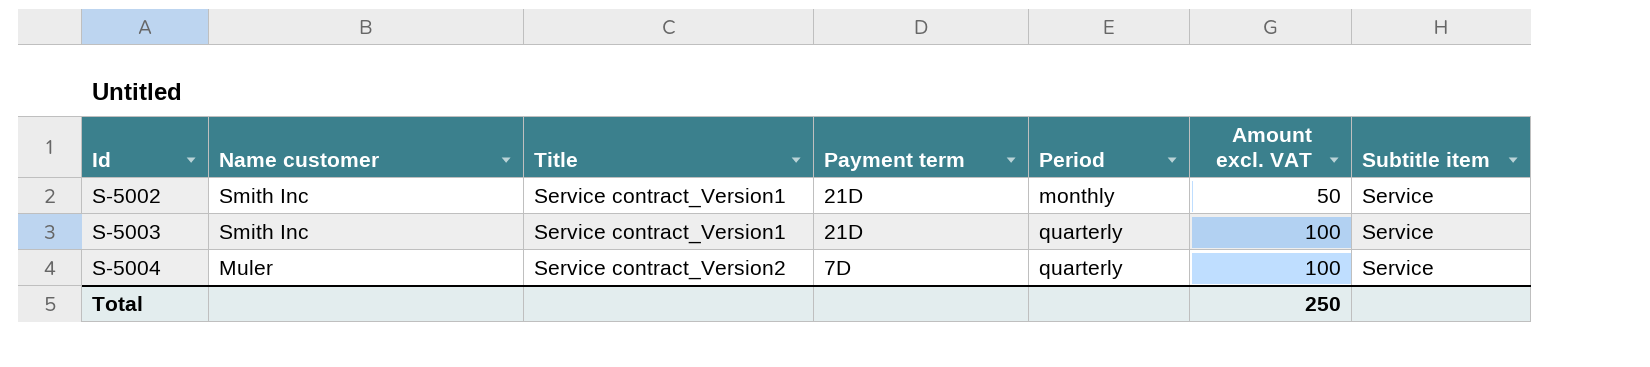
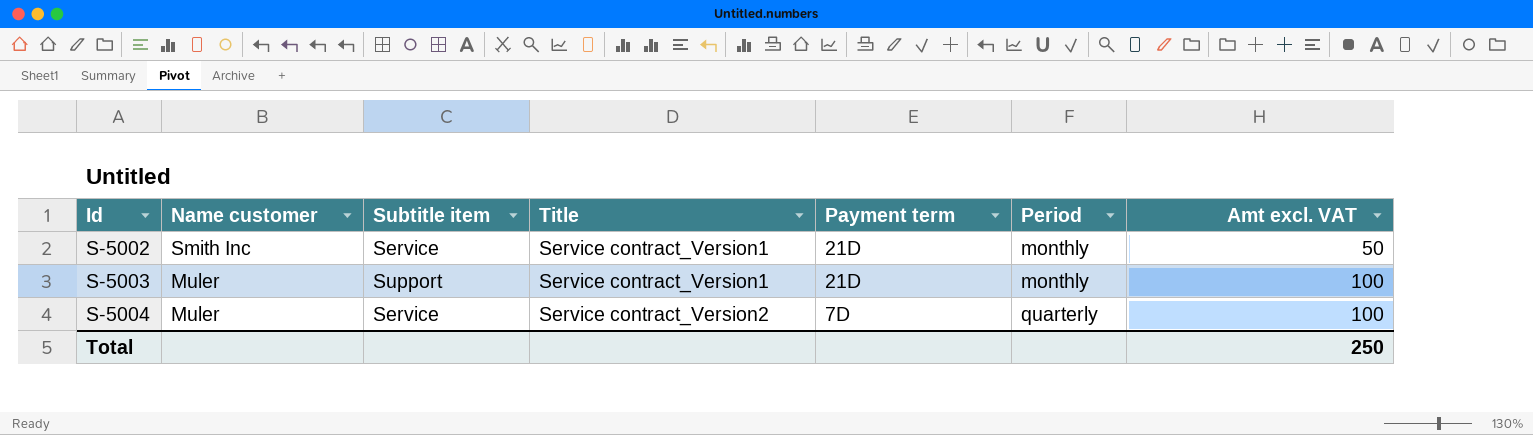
column Subtitle item | position: 7 -> 3
column name: Amount excl. VAT -> Amt excl. VAT
S-5003 | Name customer: Smith Inc -> Muler
S-5003 | Subtitle item: Service -> Support
S-5003 | Period: quarterly -> monthly

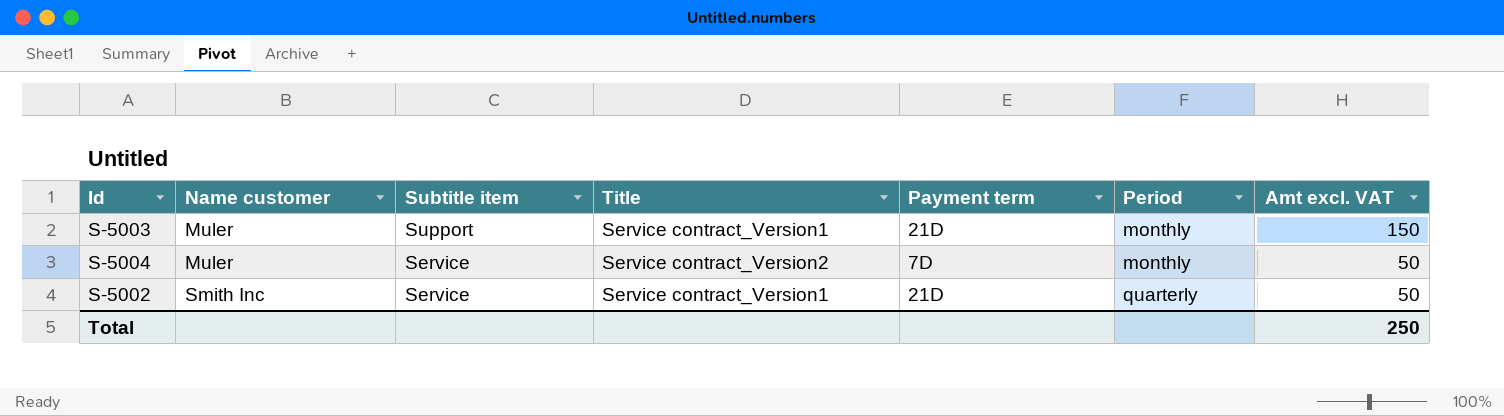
row order: Id ascending -> Name customer ascending
S-5003 | Amt excl. VAT: 100 -> 150
S-5004 | Period: quarterly -> monthly
S-5004 | Amt excl. VAT: 100 -> 50
S-5002 | Period: monthly -> quarterly

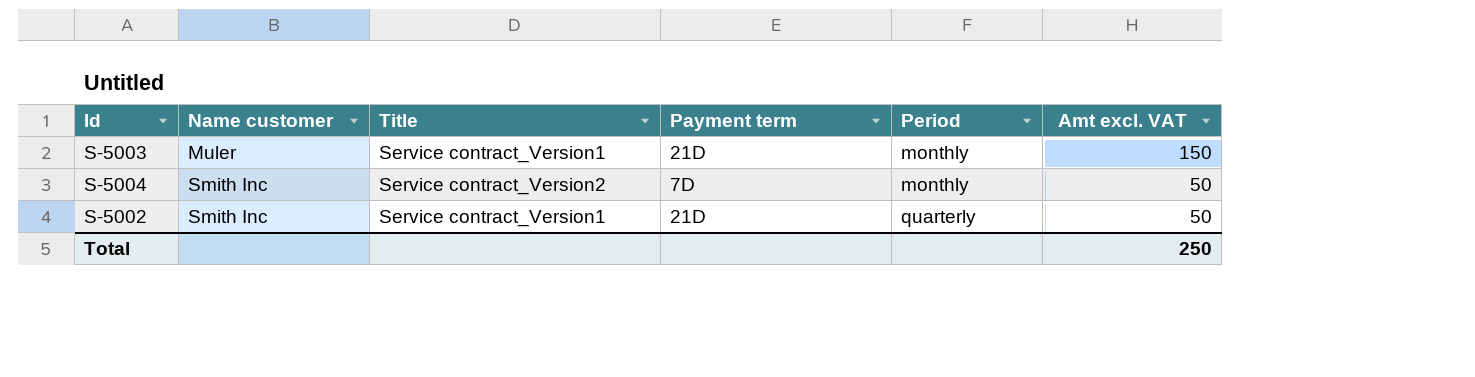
column Subtitle item | position: 3 -> none
S-5004 | Name customer: Muler -> Smith Inc

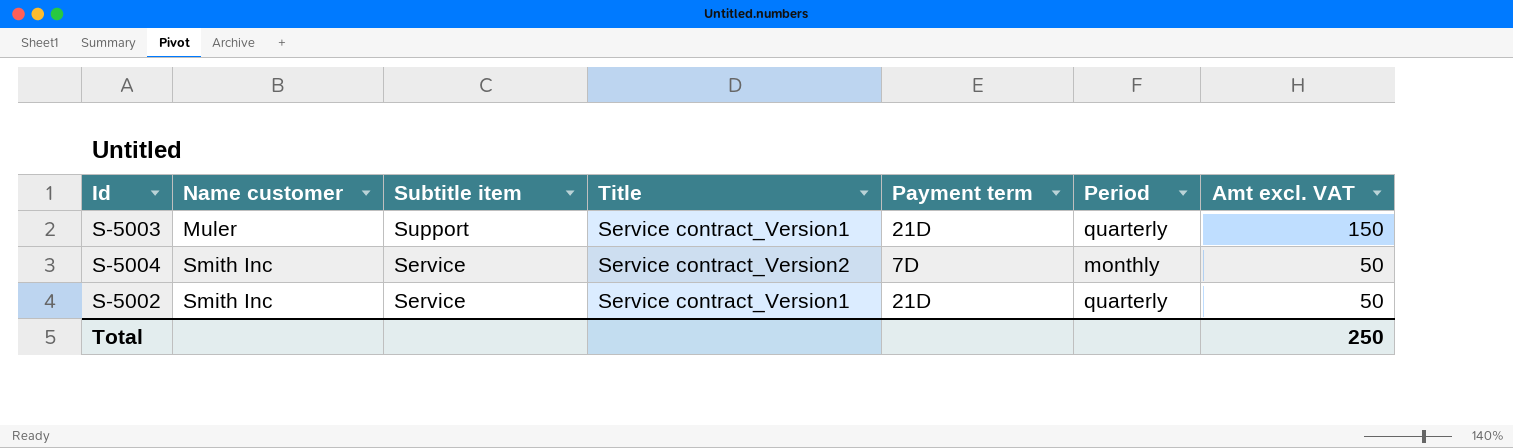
column Subtitle item | position: none -> 3
S-5003 | Period: monthly -> quarterly

